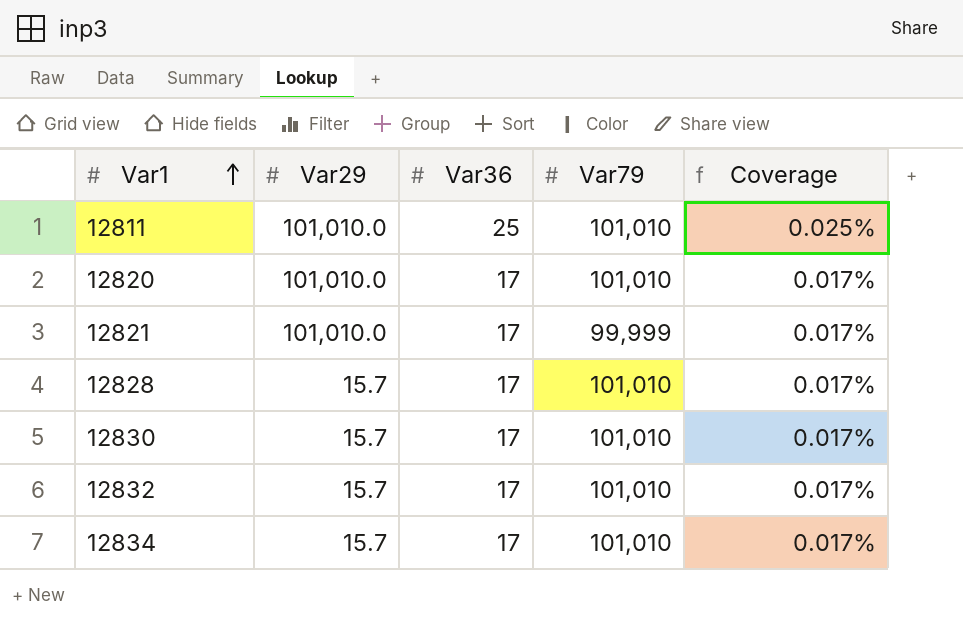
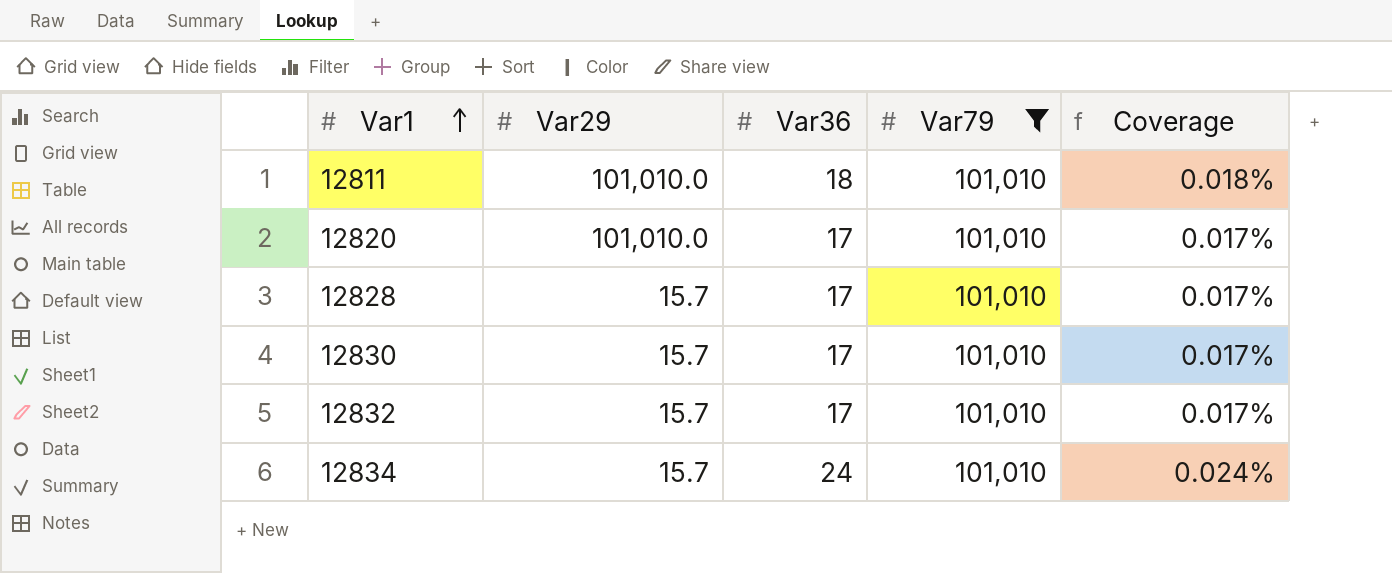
filter: none -> Var79 = 101,010
12811 | Var36: 25 -> 18
12811 | Coverage: 0.025% -> 0.018%
12834 | Var36: 17 -> 24
12834 | Coverage: 0.017% -> 0.024%

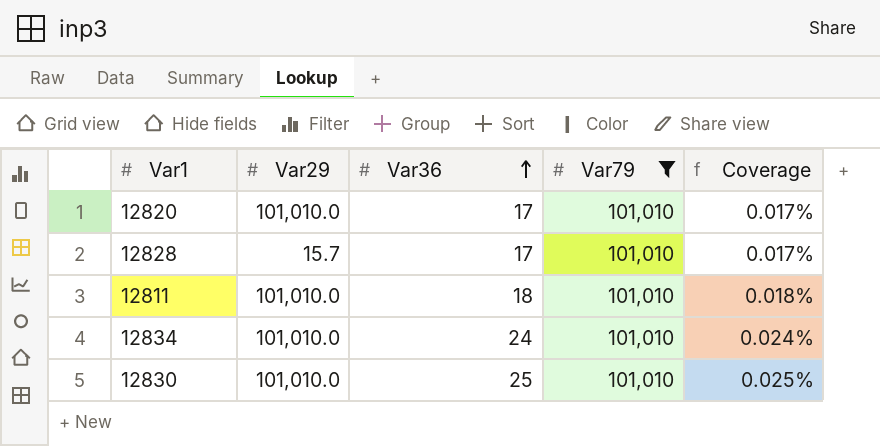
row order: Var1 ascending -> Var36 ascending
row 12832: 15.7 | 17 | 101,010 | 0.017% -> none
12834 | Var29: 15.7 -> 101,010.0
12830 | Var29: 15.7 -> 101,010.0
12830 | Var36: 17 -> 25
12830 | Coverage: 0.017% -> 0.025%

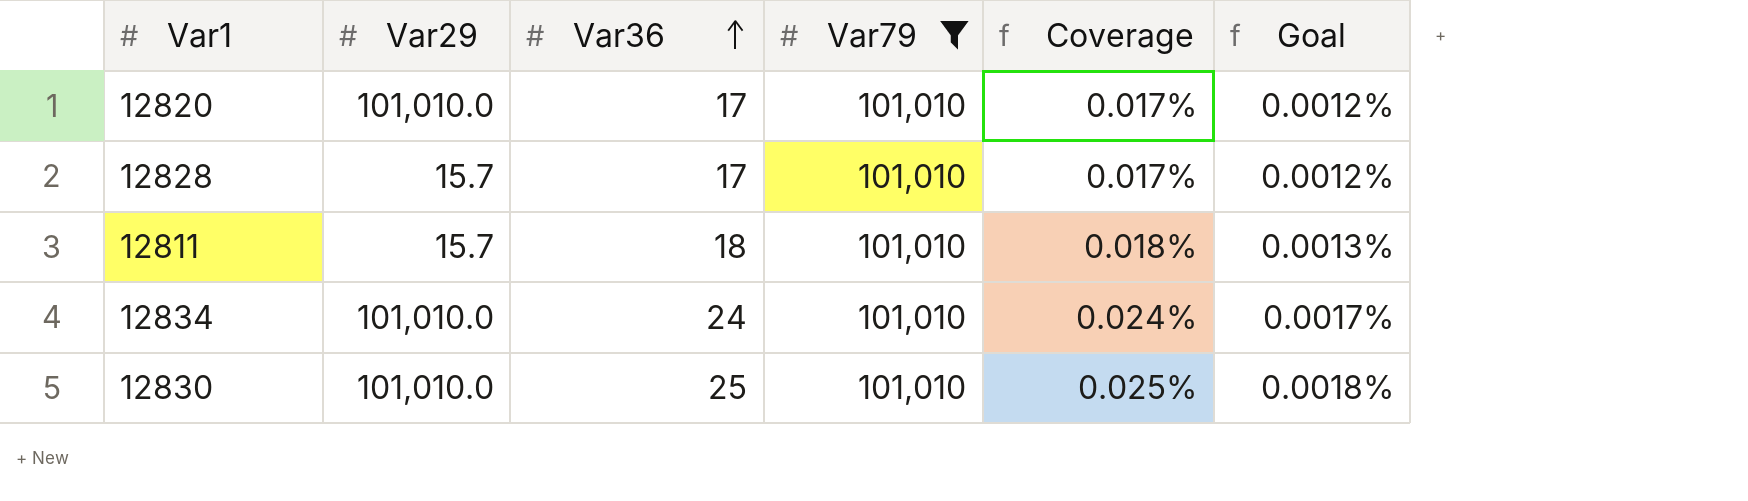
column Goal | formula: none -> [Coverage] * 0.07
12811 | Var29: 101,010.0 -> 15.7

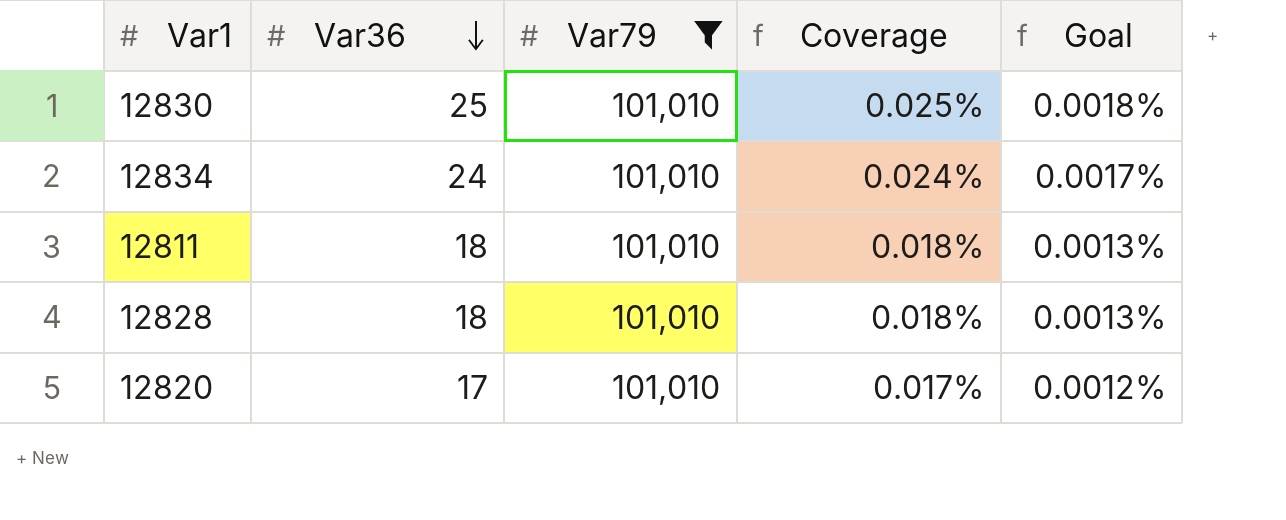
row order: Var36 ascending -> Var36 descending
column Var29 | position: 2 -> none
12828 | Var36: 17 -> 18
12828 | Coverage: 0.017% -> 0.018%
12828 | Goal: 0.0012% -> 0.0013%

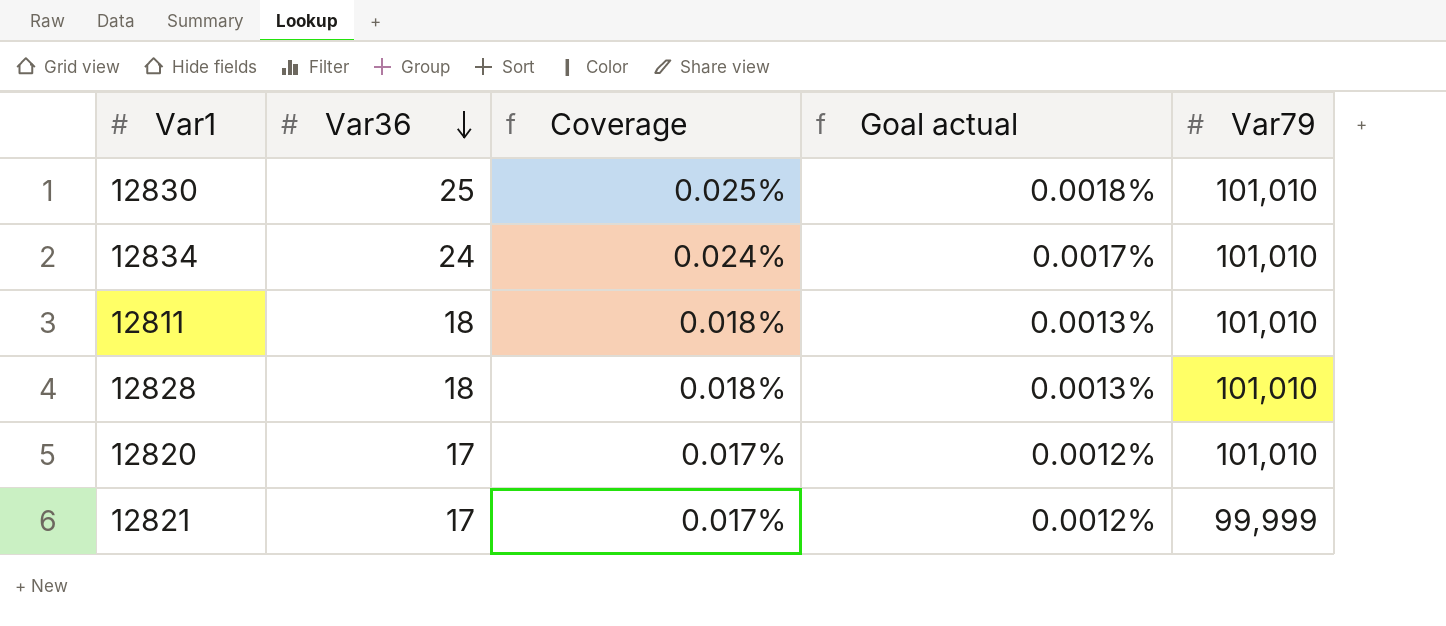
filter: Var79 = 101,010 -> none
column name: Goal -> Goal actual
column Var79 | position: 3 -> 5

